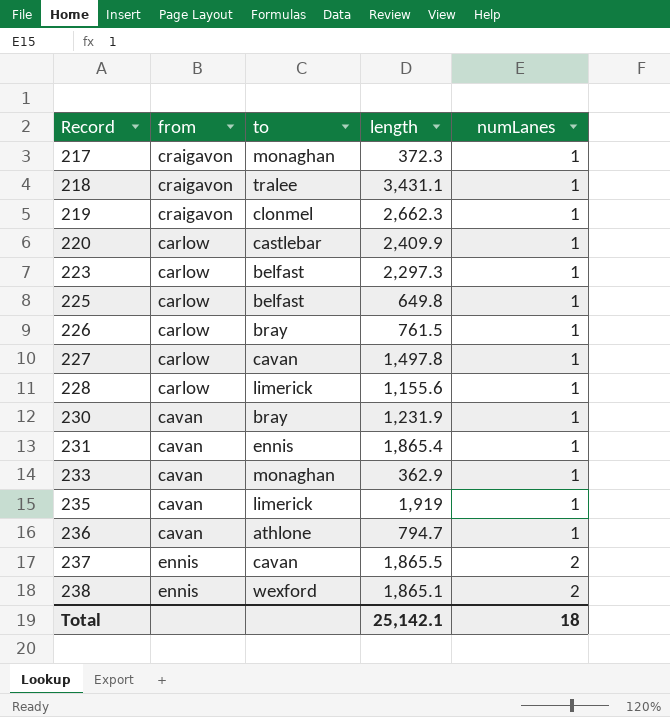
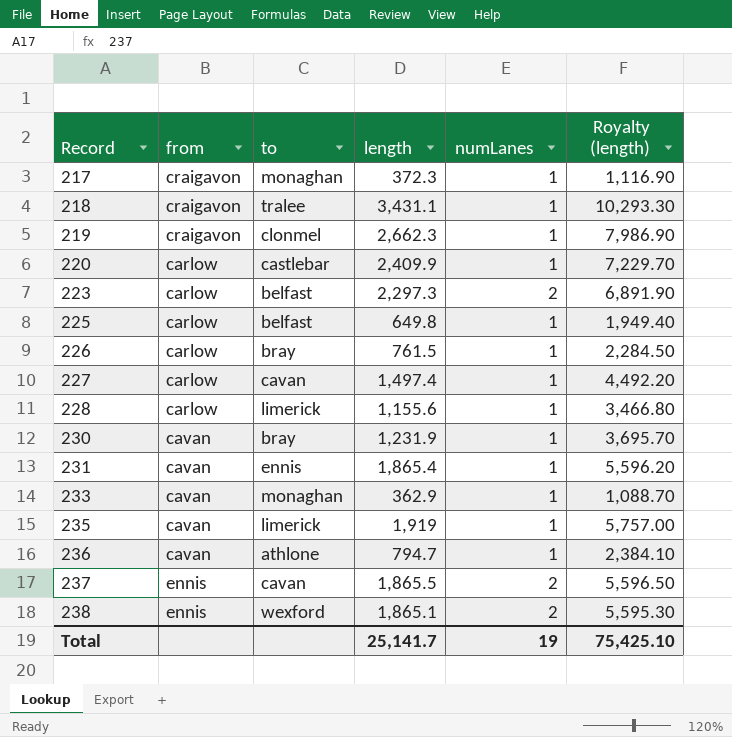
column Royalty (length) | formula: none -> [length] * 3
223 | numLanes: 1 -> 2
227 | length: 1,497.8 -> 1,497.4
Total | length: 25,142.1 -> 25,141.7
Total | numLanes: 18 -> 19

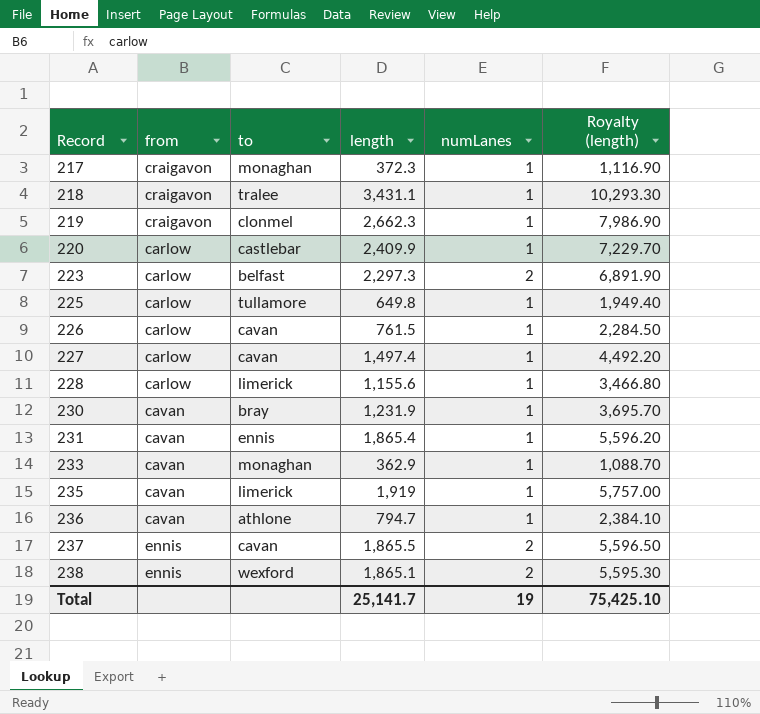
225 | to: belfast -> tullamore
226 | to: bray -> cavan

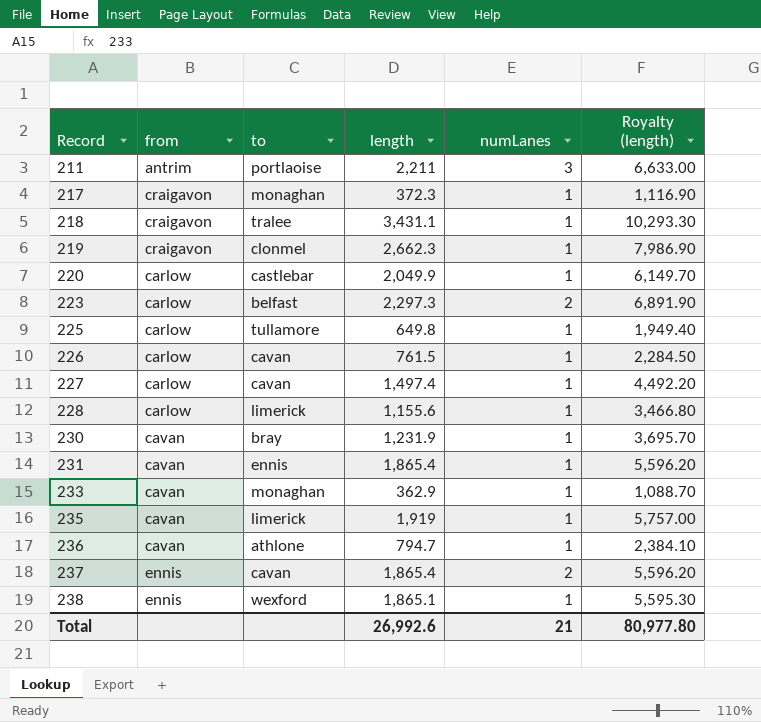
row 211: none -> antrim | portlaoise | 2,211 | 3 | 6,633.00
220 | length: 2,409.9 -> 2,049.9
220 | Royalty (length): 7,229.70 -> 6,149.70
237 | length: 1,865.5 -> 1,865.4
237 | Royalty (length): 5,596.50 -> 5,596.20
238 | numLanes: 2 -> 1
Total | length: 25,141.7 -> 26,992.6
Total | numLanes: 19 -> 21
Total | Royalty (length): 75,425.10 -> 80,977.80

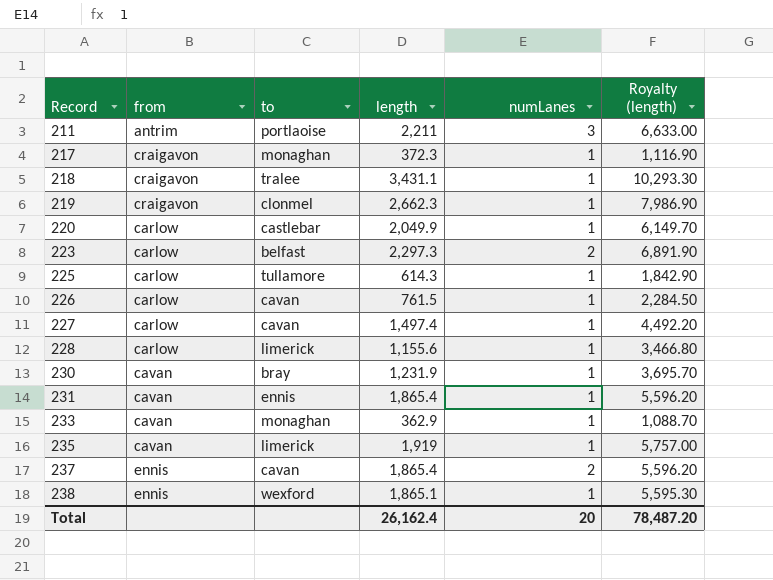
row 236: cavan | athlone | 794.7 | 1 | 2,384.10 -> none
225 | length: 649.8 -> 614.3
225 | Royalty (length): 1,949.40 -> 1,842.90
Total | length: 26,992.6 -> 26,162.4
Total | numLanes: 21 -> 20
Total | Royalty (length): 80,977.80 -> 78,487.20

